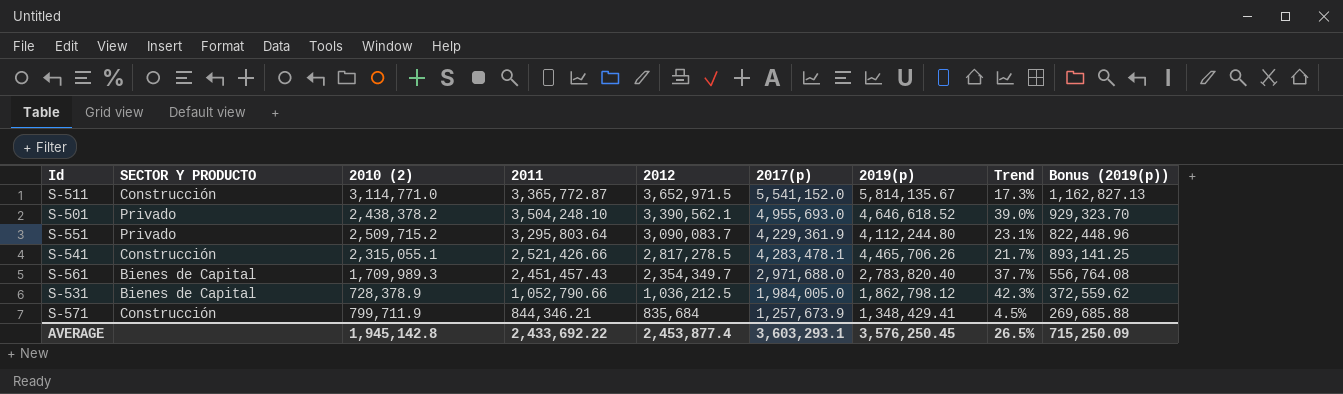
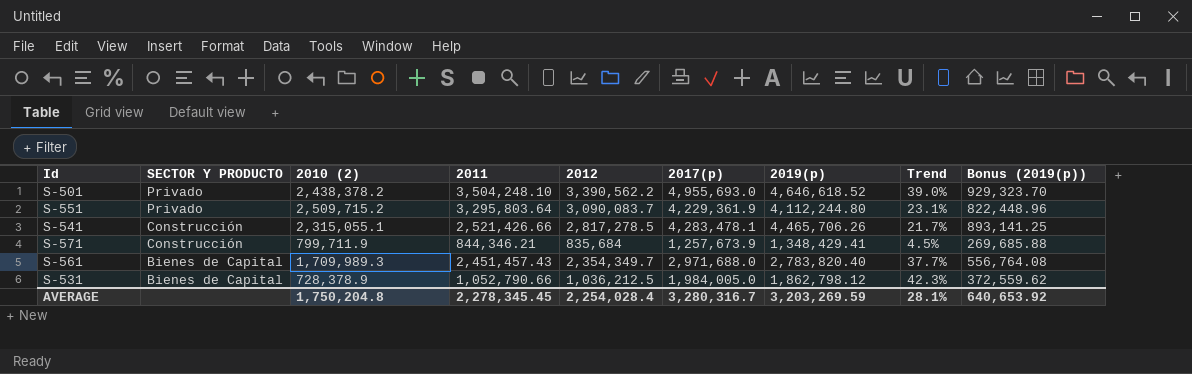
row order: 2012 descending -> SECTOR Y PRODUCTO descending
row S-511: Construcción | 3,114,771.0 | 3,365,772.87 | 3,652,971.5 | 5,541,152.0 | 5,814,135.67 | 17.3% | 1,162,827.13 -> none
S-501 | 2012: 3,390,562.1 -> 3,390,562.2
AVERAGE | 2010 (2): 1,945,142.8 -> 1,750,204.8
AVERAGE | 2011: 2,433,692.22 -> 2,278,345.45
AVERAGE | 2012: 2,453,877.4 -> 2,254,028.4
AVERAGE | 2017(p): 3,603,293.1 -> 3,280,316.7
AVERAGE | 2019(p): 3,576,250.45 -> 3,203,269.59
AVERAGE | Trend: 26.5% -> 28.1%
AVERAGE | Bonus (2019(p)): 715,250.09 -> 640,653.92

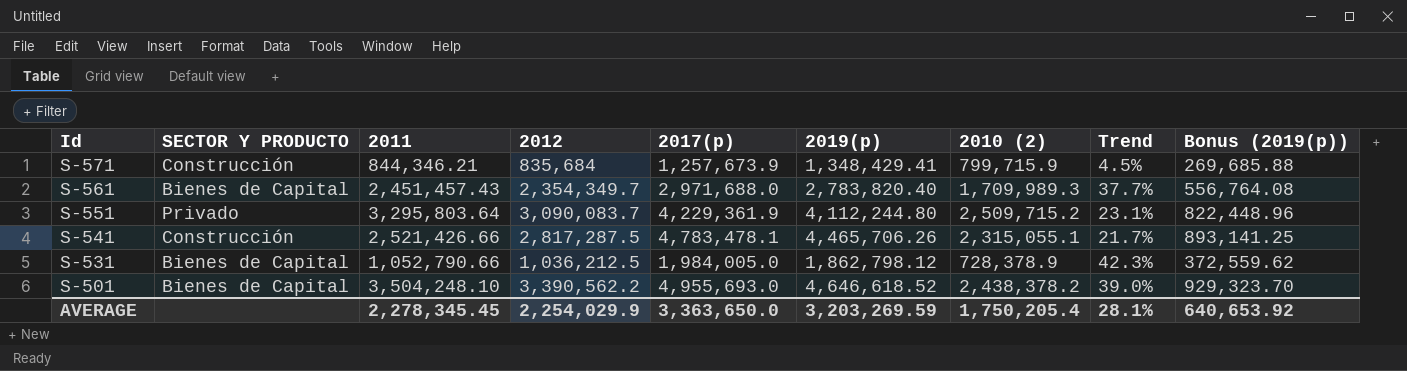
row order: SECTOR Y PRODUCTO descending -> Id descending
column 2010 (2) | position: 3 -> 7
S-571 | 2010 (2): 799,711.9 -> 799,715.9
S-541 | 2012: 2,817,278.5 -> 2,817,287.5
S-541 | 2017(p): 4,283,478.1 -> 4,783,478.1
S-501 | SECTOR Y PRODUCTO: Privado -> Bienes de Capital
AVERAGE | 2012: 2,254,028.4 -> 2,254,029.9
AVERAGE | 2017(p): 3,280,316.7 -> 3,363,650.0
AVERAGE | 2010 (2): 1,750,204.8 -> 1,750,205.4

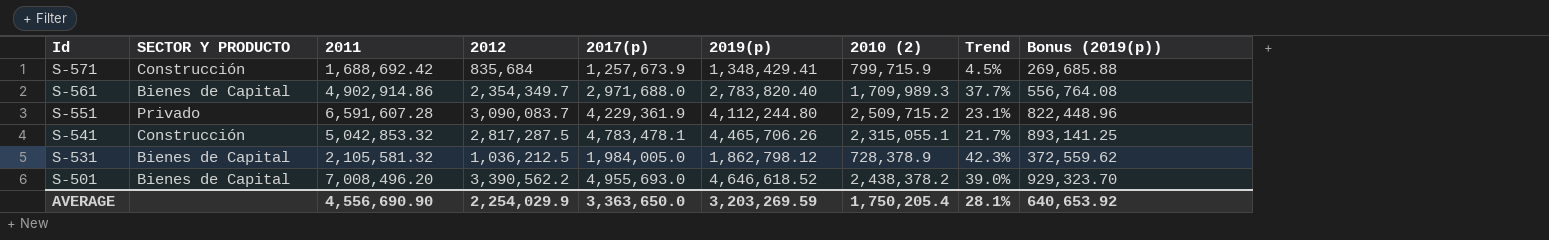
S-571 | 2011: 844,346.21 -> 1,688,692.42
S-561 | 2011: 2,451,457.43 -> 4,902,914.86
S-551 | 2011: 3,295,803.64 -> 6,591,607.28
S-541 | 2011: 2,521,426.66 -> 5,042,853.32
S-531 | 2011: 1,052,790.66 -> 2,105,581.32
S-501 | 2011: 3,504,248.10 -> 7,008,496.20
AVERAGE | 2011: 2,278,345.45 -> 4,556,690.90

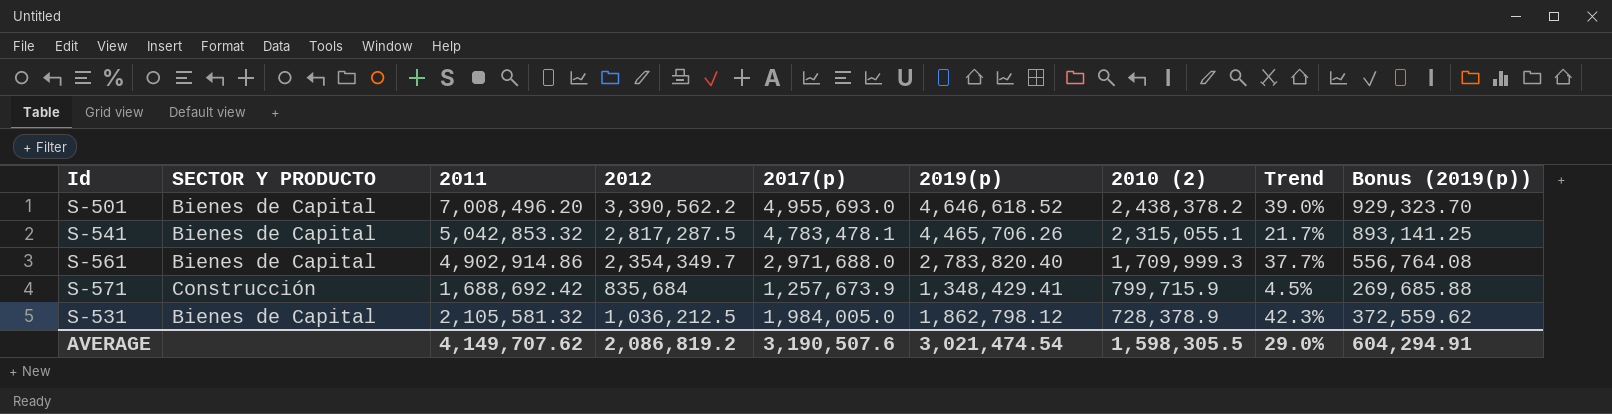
row order: Id descending -> 2010 (2) descending
row S-551: Privado | 6,591,607.28 | 3,090,083.7 | 4,229,361.9 | 4,112,244.80 | 2,509,715.2 | 23.1% | 822,448.96 -> none
S-541 | SECTOR Y PRODUCTO: Construcción -> Bienes de Capital
S-561 | 2010 (2): 1,709,989.3 -> 1,709,999.3
AVERAGE | 2011: 4,556,690.90 -> 4,149,707.62
AVERAGE | 2012: 2,254,029.9 -> 2,086,819.2
AVERAGE | 2017(p): 3,363,650.0 -> 3,190,507.6
AVERAGE | 2019(p): 3,203,269.59 -> 3,021,474.54
AVERAGE | 2010 (2): 1,750,205.4 -> 1,598,305.5
AVERAGE | Trend: 28.1% -> 29.0%
AVERAGE | Bonus (2019(p)): 640,653.92 -> 604,294.91

